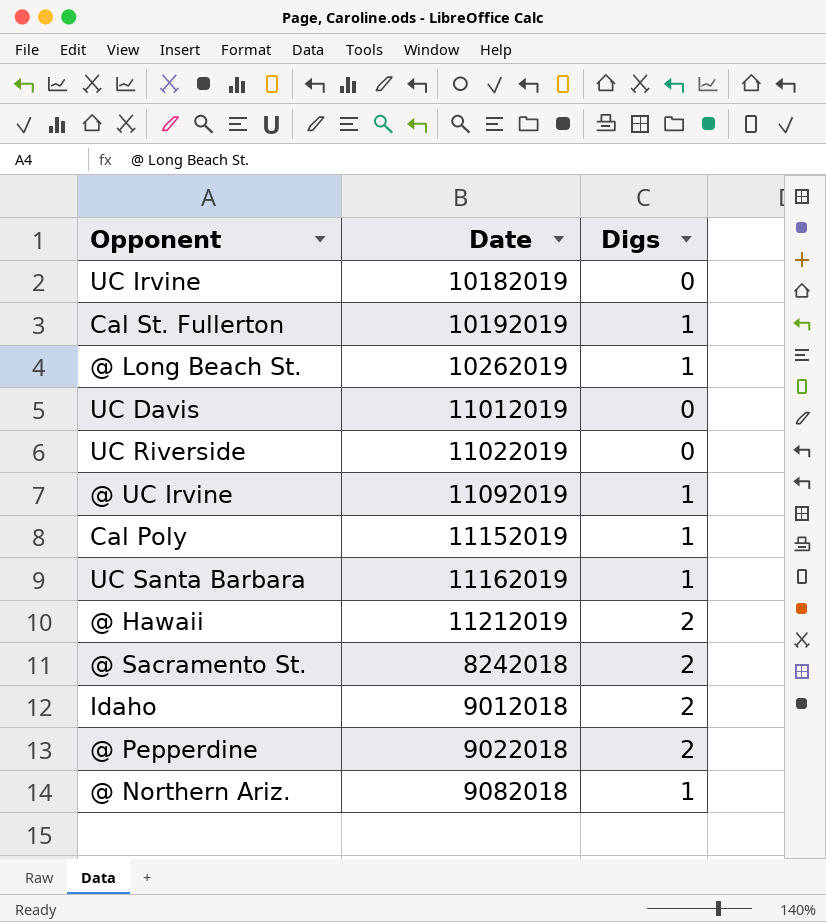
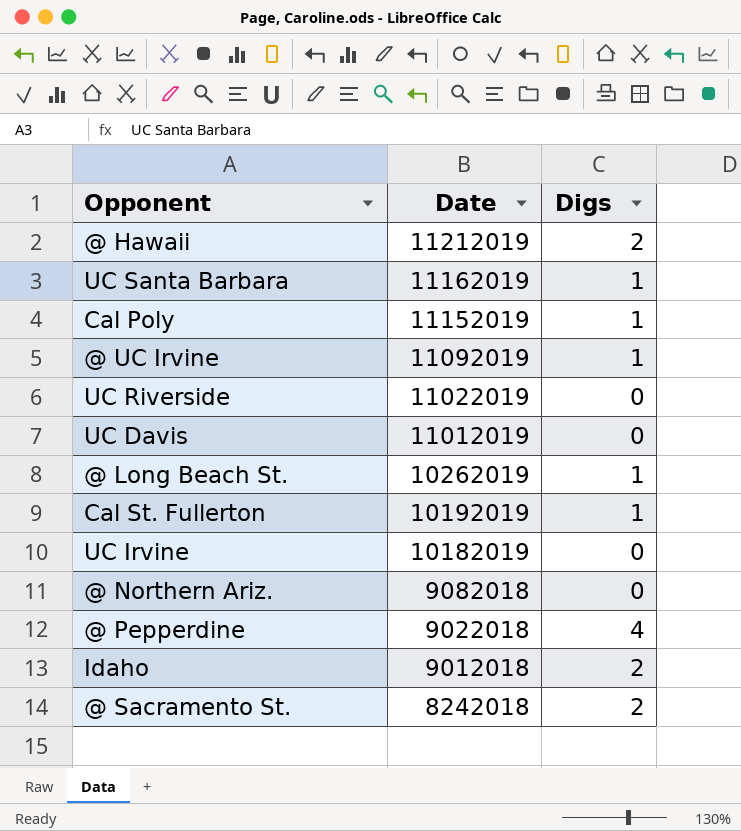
row order: none -> Date descending
@ Northern Ariz. | Digs: 1 -> 0
@ Pepperdine | Digs: 2 -> 4

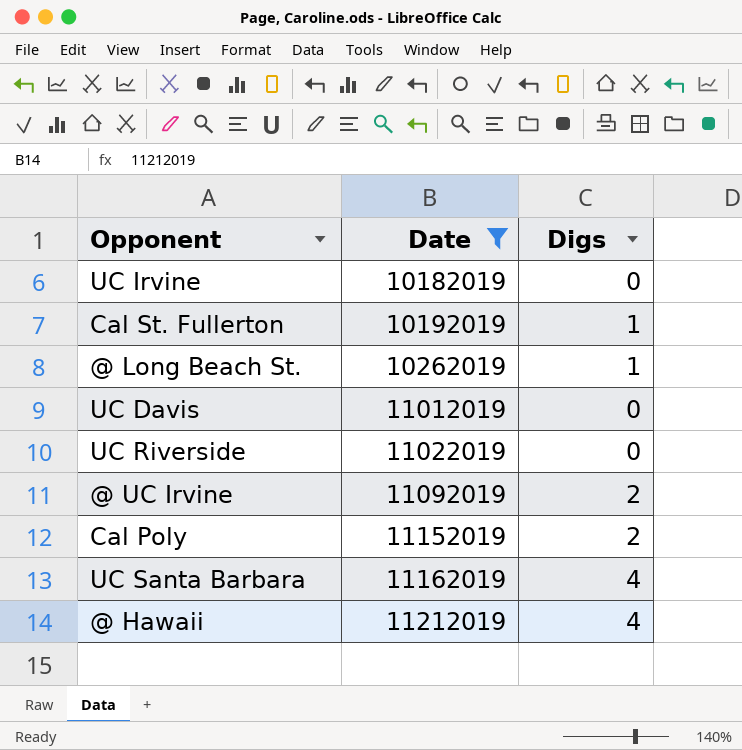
filter: none -> Date >= 10182019
row order: Date descending -> Date ascending
@ UC Irvine | Digs: 1 -> 2
Cal Poly | Digs: 1 -> 2
UC Santa Barbara | Digs: 1 -> 4
@ Hawaii | Digs: 2 -> 4

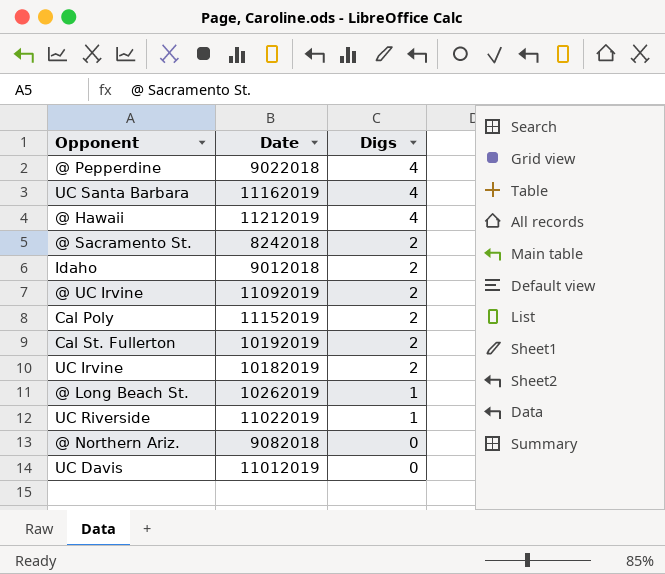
filter: Date >= 10182019 -> none
row order: Date ascending -> Digs descending
Cal St. Fullerton | Digs: 1 -> 2
UC Irvine | Digs: 0 -> 2
UC Riverside | Digs: 0 -> 1

